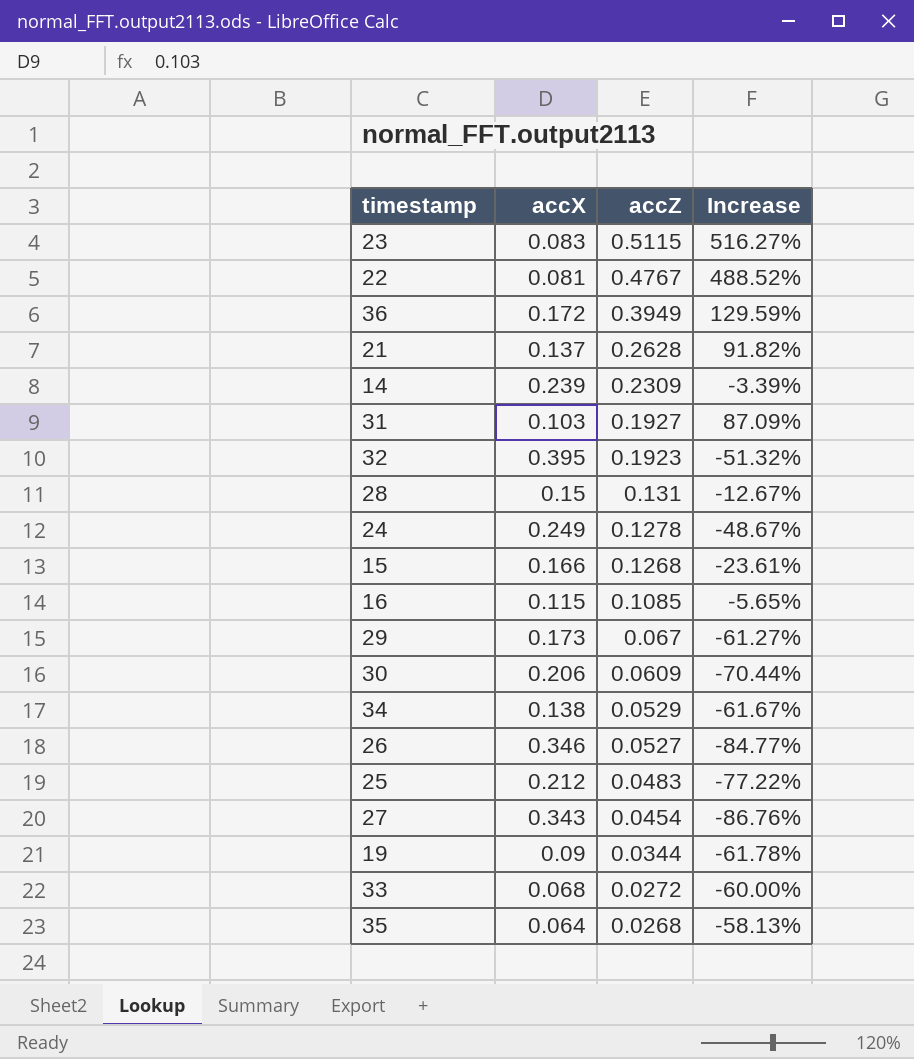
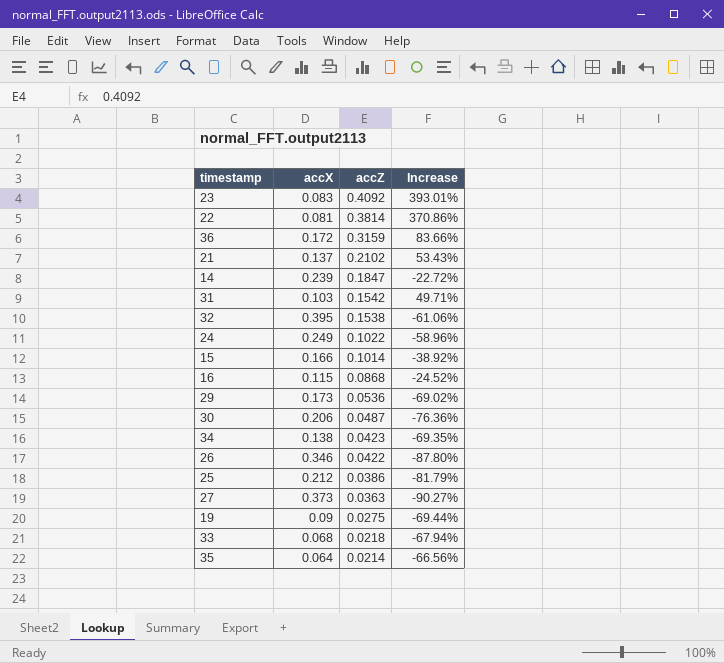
row 28: 0.15 | 0.131 | -12.67% -> none
23 | accZ: 0.5115 -> 0.4092
23 | Increase: 516.27% -> 393.01%
22 | accZ: 0.4767 -> 0.3814
22 | Increase: 488.52% -> 370.86%
36 | accZ: 0.3949 -> 0.3159
36 | Increase: 129.59% -> 83.66%
21 | accZ: 0.2628 -> 0.2102
21 | Increase: 91.82% -> 53.43%
14 | accZ: 0.2309 -> 0.1847
14 | Increase: -3.39% -> -22.72%
31 | accZ: 0.1927 -> 0.1542
31 | Increase: 87.09% -> 49.71%
32 | accZ: 0.1923 -> 0.1538
32 | Increase: -51.32% -> -61.06%
24 | accZ: 0.1278 -> 0.1022
24 | Increase: -48.67% -> -58.96%
15 | accZ: 0.1268 -> 0.1014
15 | Increase: -23.61% -> -38.92%
16 | accZ: 0.1085 -> 0.0868
16 | Increase: -5.65% -> -24.52%
29 | accZ: 0.067 -> 0.0536
29 | Increase: -61.27% -> -69.02%
30 | accZ: 0.0609 -> 0.0487
30 | Increase: -70.44% -> -76.36%
34 | accZ: 0.0529 -> 0.0423
34 | Increase: -61.67% -> -69.35%
26 | accZ: 0.0527 -> 0.0422
26 | Increase: -84.77% -> -87.80%
25 | accZ: 0.0483 -> 0.0386
25 | Increase: -77.22% -> -81.79%
27 | accX: 0.343 -> 0.373
27 | accZ: 0.0454 -> 0.0363
27 | Increase: -86.76% -> -90.27%
19 | accZ: 0.0344 -> 0.0275
19 | Increase: -61.78% -> -69.44%
33 | accZ: 0.0272 -> 0.0218
33 | Increase: -60.00% -> -67.94%
35 | accZ: 0.0268 -> 0.0214
35 | Increase: -58.13% -> -66.56%

